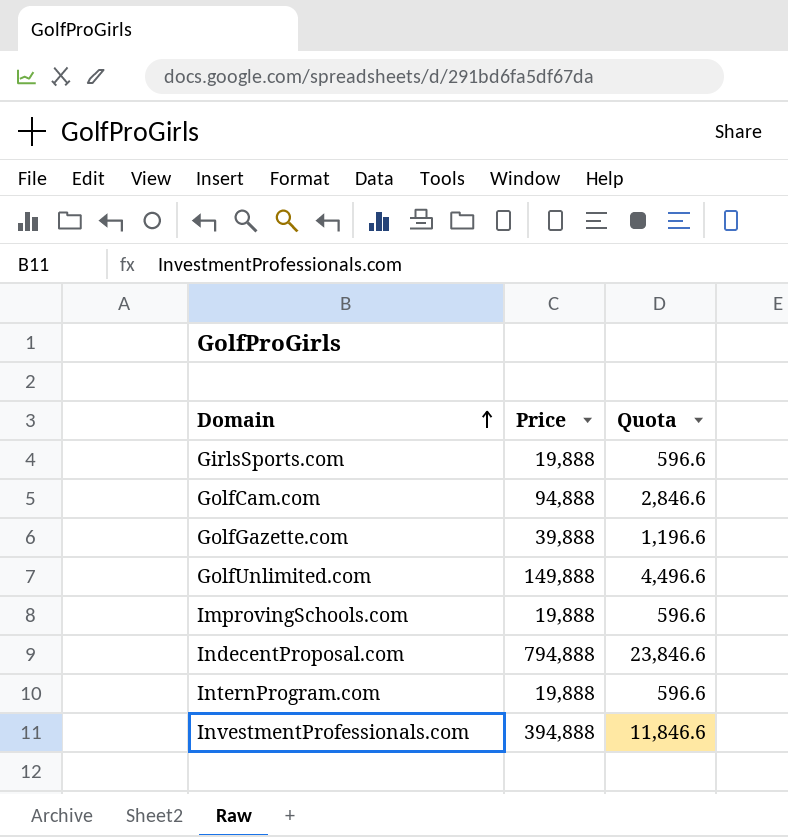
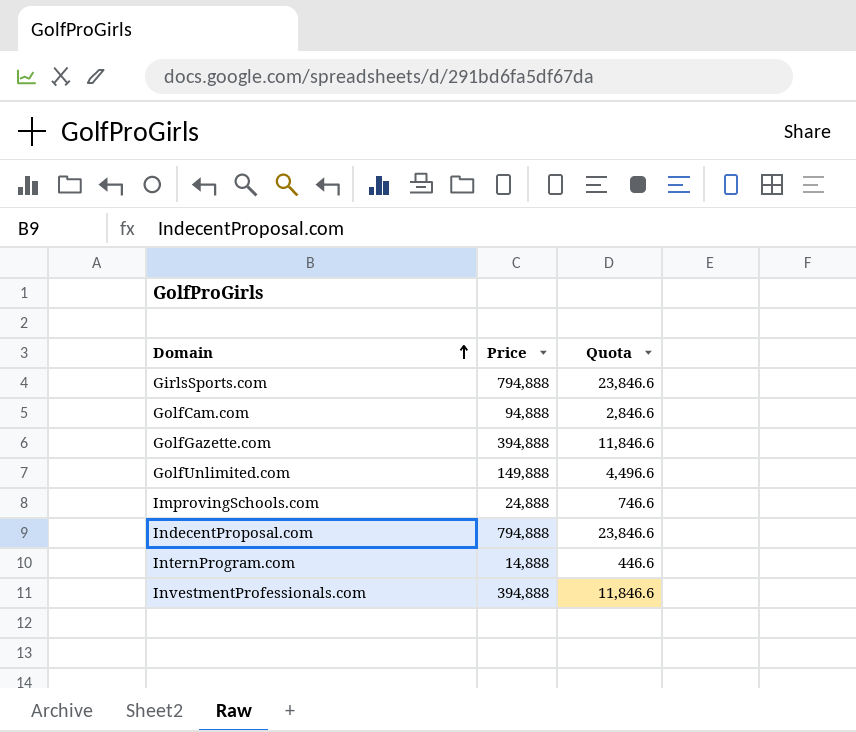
GirlsSports.com | Price: 19,888 -> 794,888
GirlsSports.com | Quota: 596.6 -> 23,846.6
GolfGazette.com | Price: 39,888 -> 394,888
GolfGazette.com | Quota: 1,196.6 -> 11,846.6
ImprovingSchools.com | Price: 19,888 -> 24,888
ImprovingSchools.com | Quota: 596.6 -> 746.6
InternProgram.com | Price: 19,888 -> 14,888
InternProgram.com | Quota: 596.6 -> 446.6

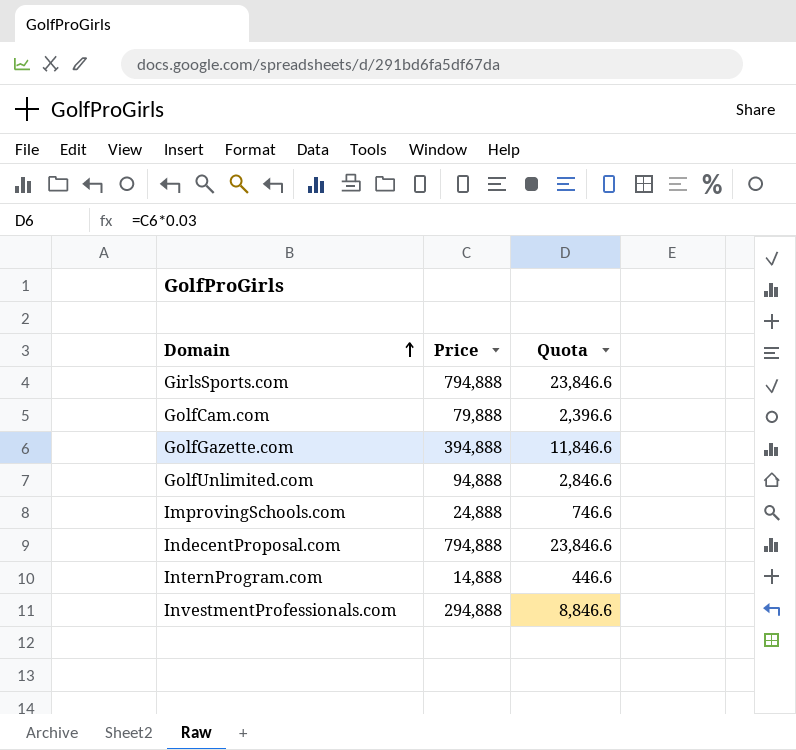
GolfCam.com | Price: 94,888 -> 79,888
GolfCam.com | Quota: 2,846.6 -> 2,396.6
GolfUnlimited.com | Price: 149,888 -> 94,888
GolfUnlimited.com | Quota: 4,496.6 -> 2,846.6
InvestmentProfessionals.com | Price: 394,888 -> 294,888
InvestmentProfessionals.com | Quota: 11,846.6 -> 8,846.6

